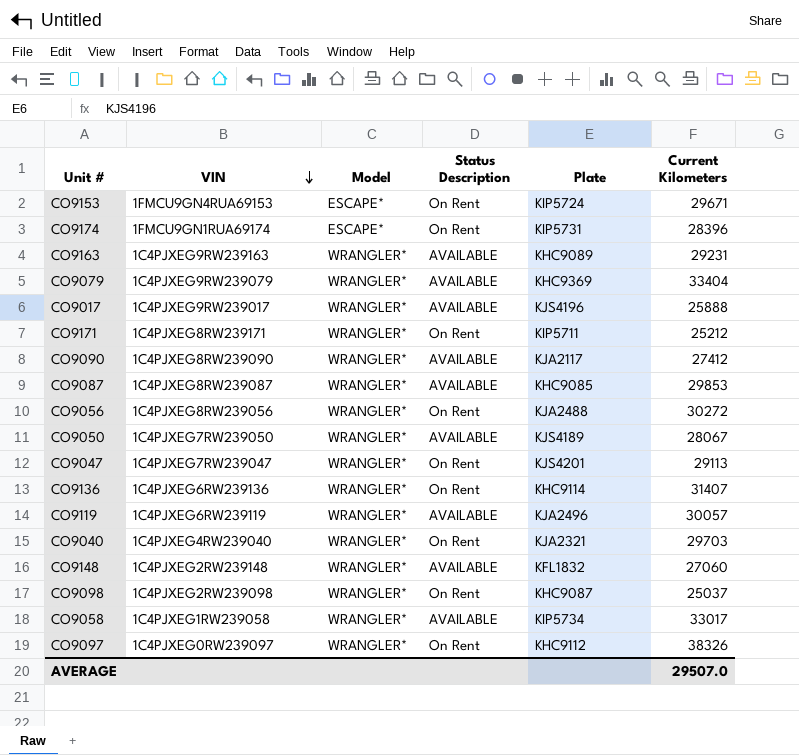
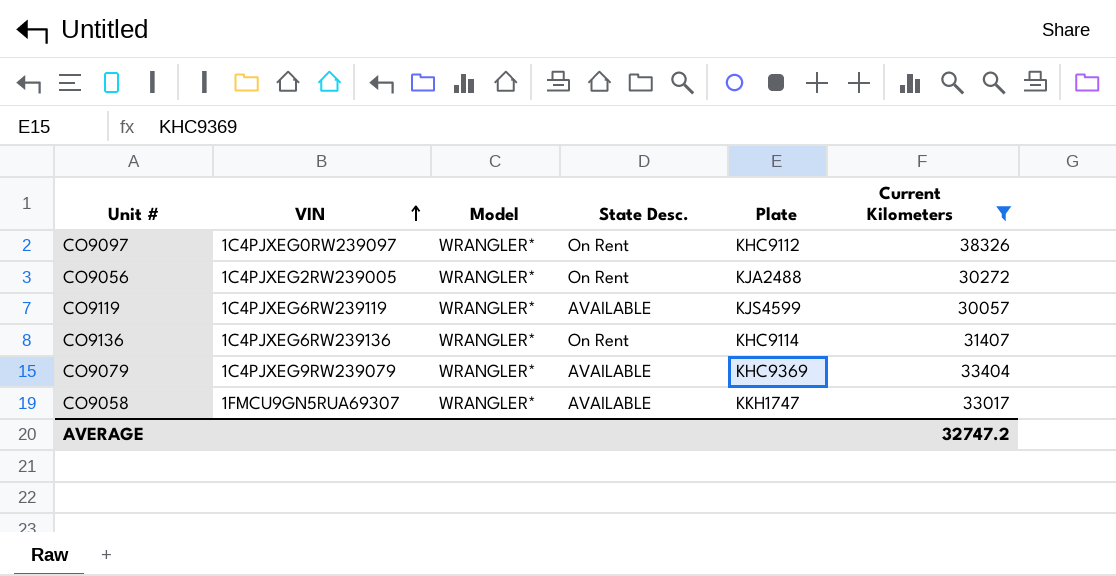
filter: none -> Current Kilometers >= 30057
row order: VIN descending -> VIN ascending
column name: Status Description -> State Desc.
CO9056 | VIN: 1C4PJXEG8RW239056 -> 1C4PJXEG2RW239005
CO9119 | Plate: KJA2496 -> KJS4599
CO9058 | VIN: 1C4PJXEG1RW239058 -> 1FMCU9GN5RUA69307
CO9058 | Plate: KIP5734 -> KKH1747
AVERAGE | Current Kilometers: 29507.0 -> 32747.2

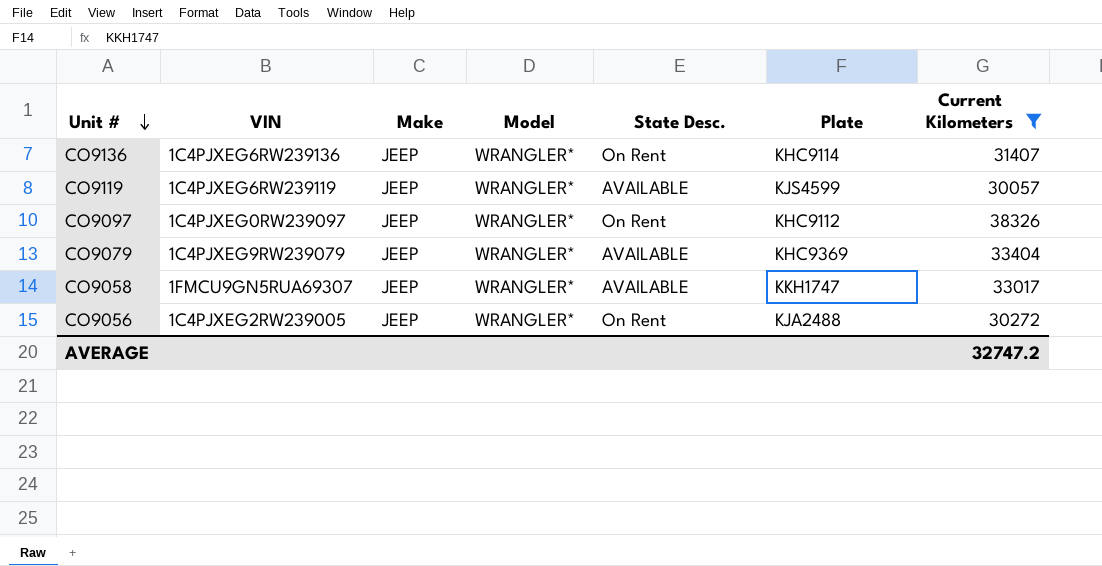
row order: VIN ascending -> Unit # descending
column Make | position: none -> 3

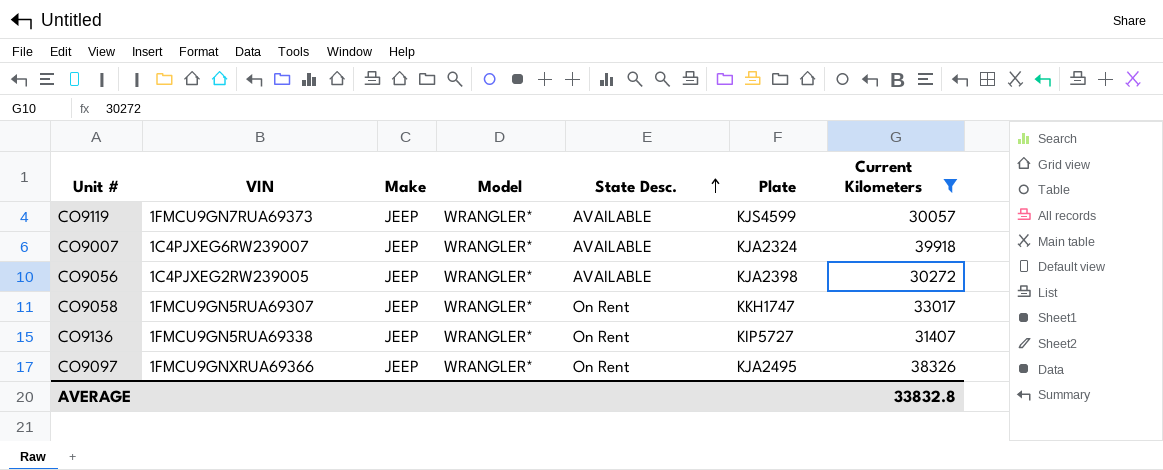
row order: Unit # descending -> State Desc. ascending
row CO9079: 1C4PJXEG9RW239079 | JEEP | WRANGLER* | AVAILABLE | KHC9369 | 33404 -> none
CO9119 | VIN: 1C4PJXEG6RW239119 -> 1FMCU9GN7RUA69373
row CO9007: none -> 1C4PJXEG6RW239007 | JEEP | WRANGLER* | AVAILABLE | KJA2324 | 39918
CO9056 | State Desc.: On Rent -> AVAILABLE
CO9056 | Plate: KJA2488 -> KJA2398
CO9058 | State Desc.: AVAILABLE -> On Rent
CO9136 | VIN: 1C4PJXEG6RW239136 -> 1FMCU9GN5RUA69338
CO9136 | Plate: KHC9114 -> KIP5727
CO9097 | VIN: 1C4PJXEG0RW239097 -> 1FMCU9GNXRUA69366
CO9097 | Plate: KHC9112 -> KJA2495
AVERAGE | Current Kilometers: 32747.2 -> 33832.8

